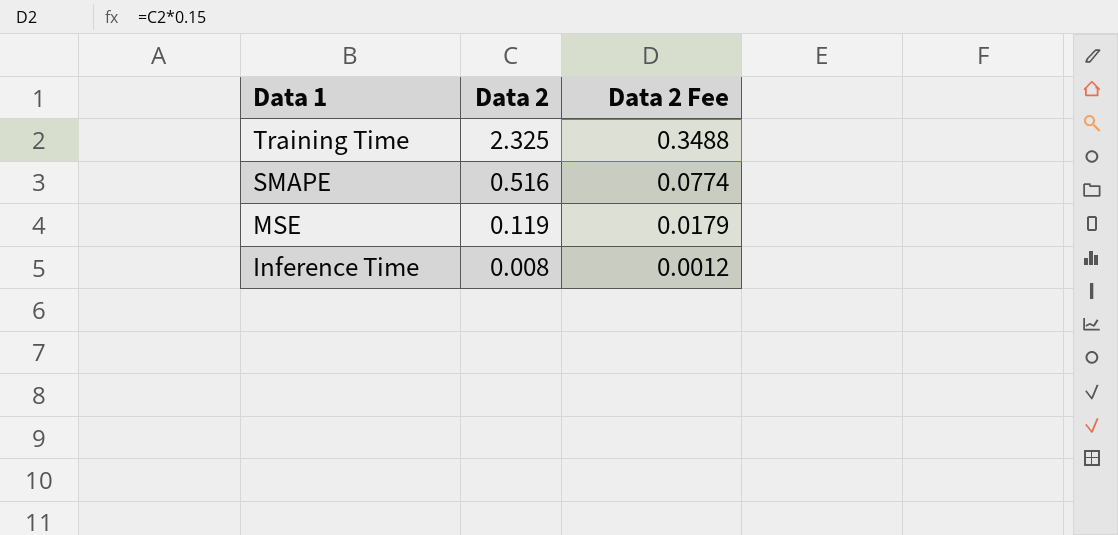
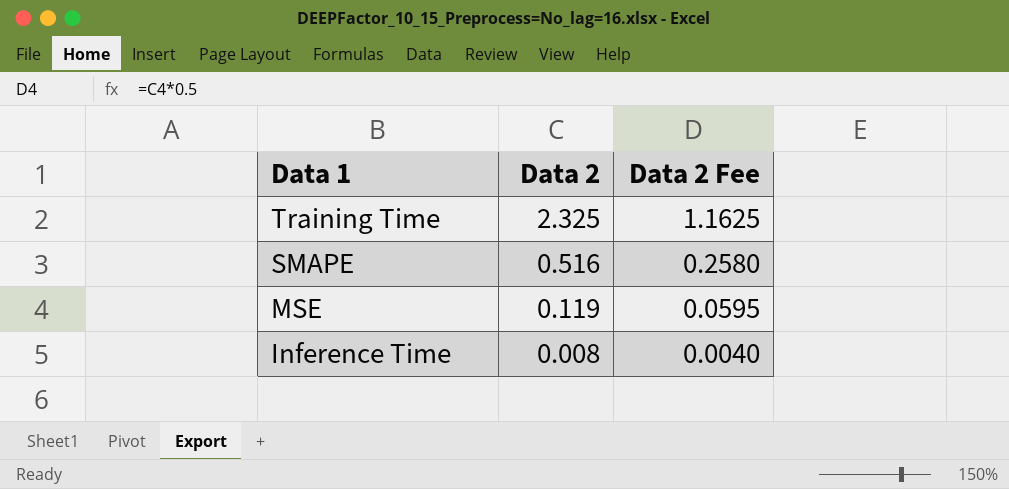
column Data 2 Fee | formula: [Data 2] * 0.15 -> [Data 2] * 0.5

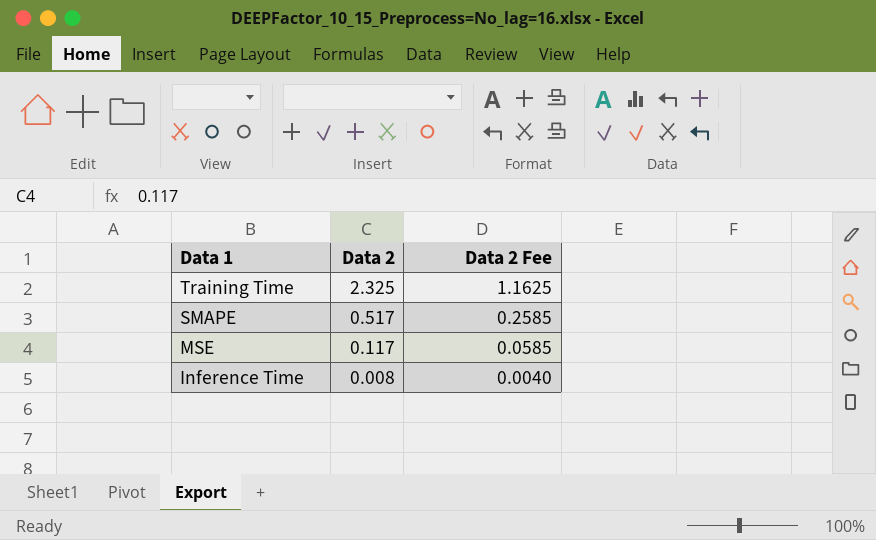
SMAPE | Data 2: 0.516 -> 0.517
SMAPE | Data 2 Fee: 0.2580 -> 0.2585
MSE | Data 2: 0.119 -> 0.117
MSE | Data 2 Fee: 0.0595 -> 0.0585

